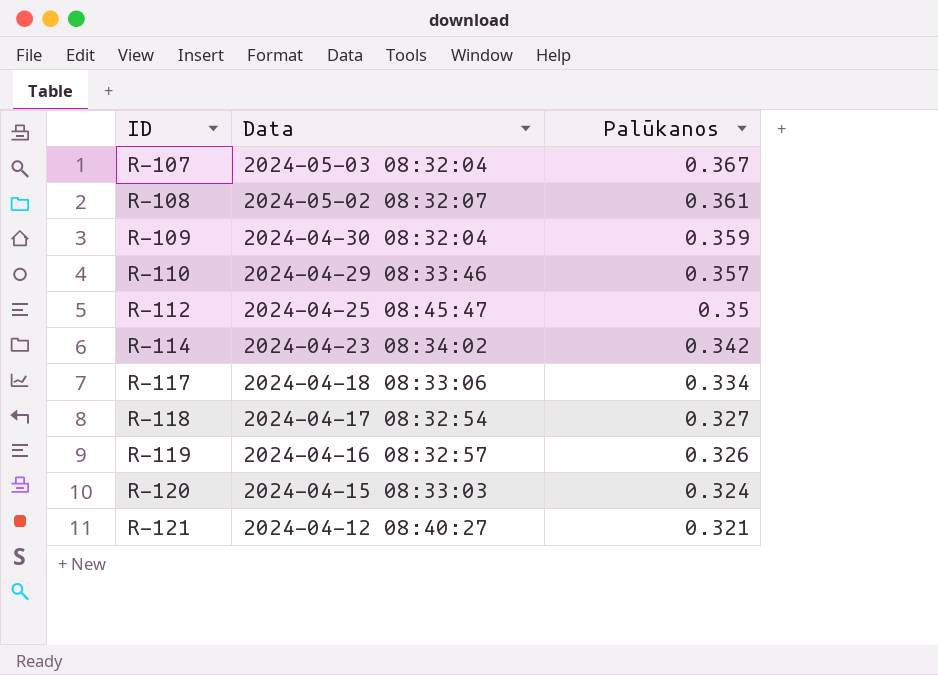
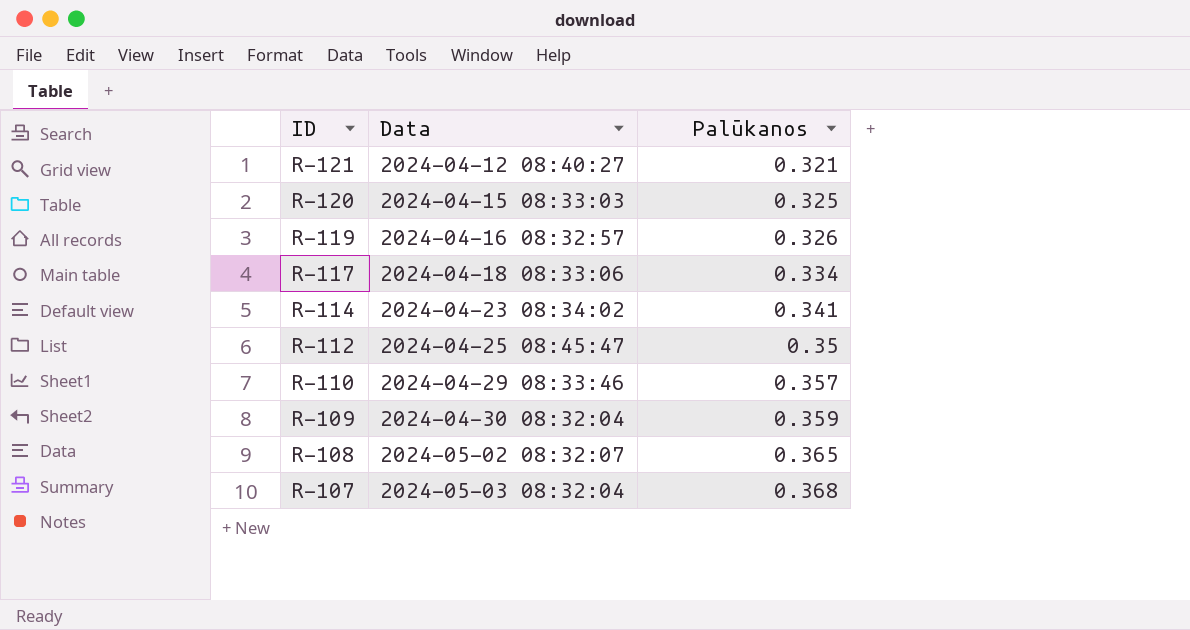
row order: ID ascending -> ID descending
row R-118: 2024-04-17 08:32:54 | 0.327 -> none
R-120 | Palūkanos: 0.324 -> 0.325
R-114 | Palūkanos: 0.342 -> 0.341
R-108 | Palūkanos: 0.361 -> 0.365
R-107 | Palūkanos: 0.367 -> 0.368

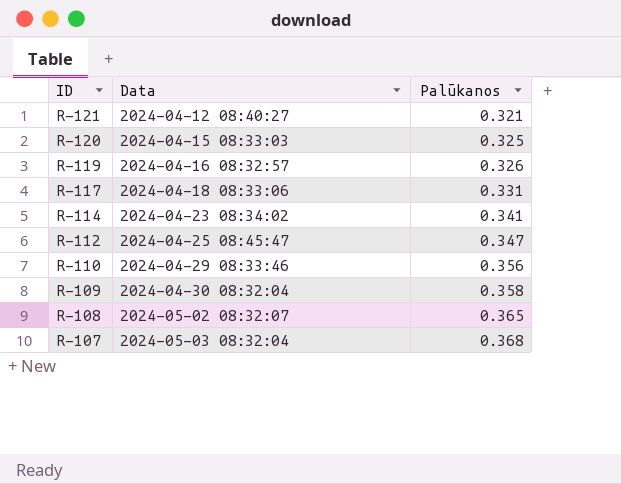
R-117 | Palūkanos: 0.334 -> 0.331
R-112 | Palūkanos: 0.35 -> 0.347
R-110 | Palūkanos: 0.357 -> 0.356
R-109 | Palūkanos: 0.359 -> 0.358

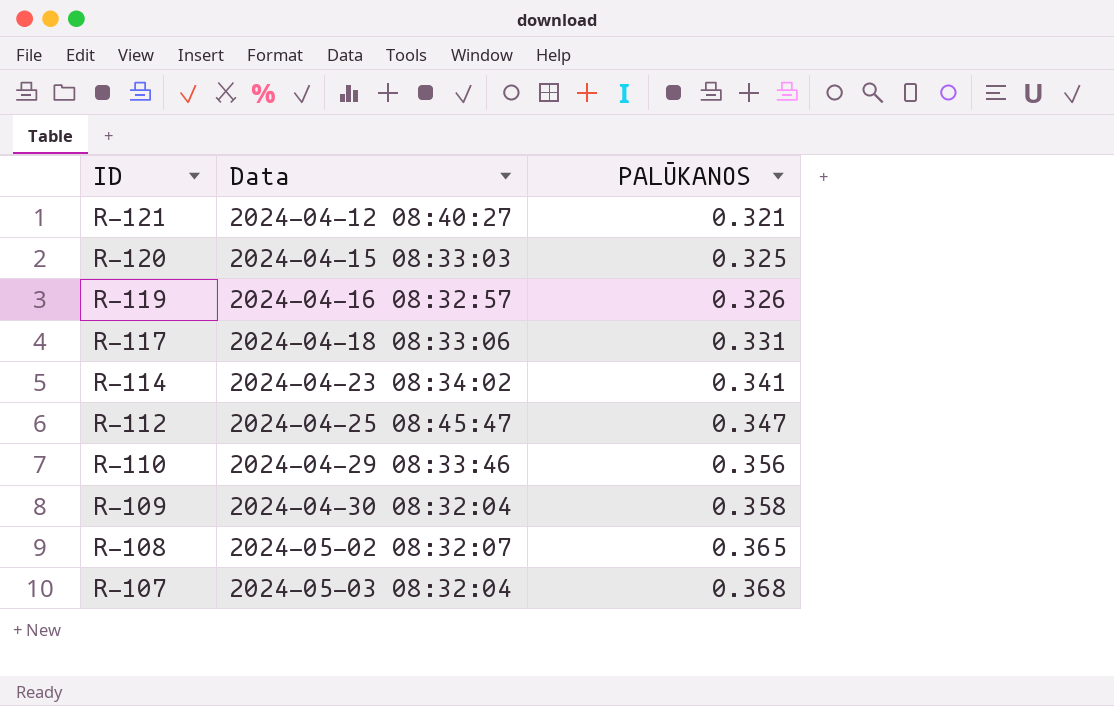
column name: Palūkanos -> PALŪKANOS

